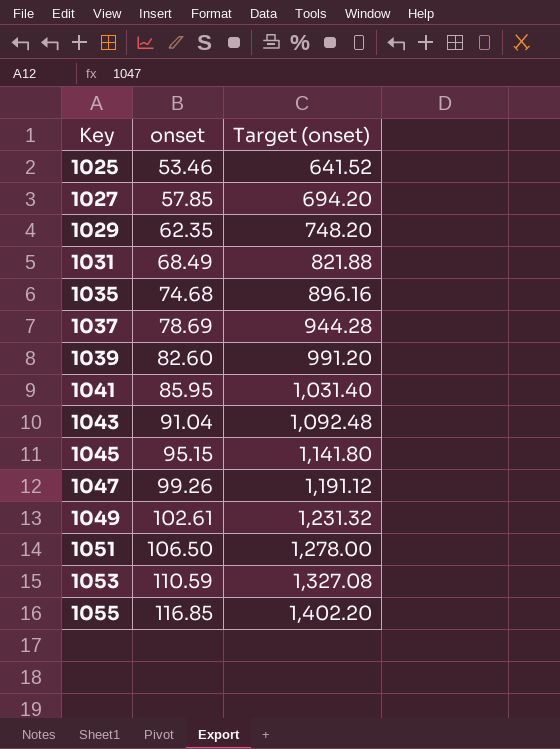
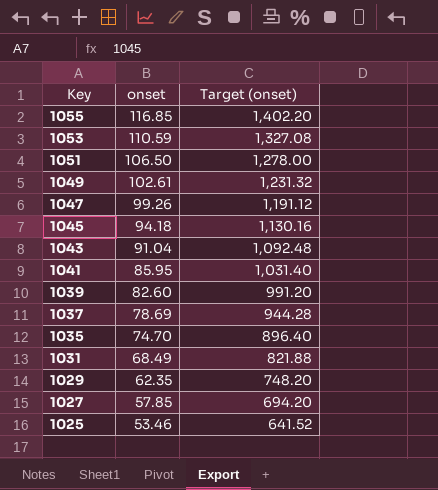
row order: Key ascending -> Key descending
1045 | onset: 95.15 -> 94.18
1045 | Target (onset): 1,141.80 -> 1,130.16
1035 | onset: 74.68 -> 74.70
1035 | Target (onset): 896.16 -> 896.40

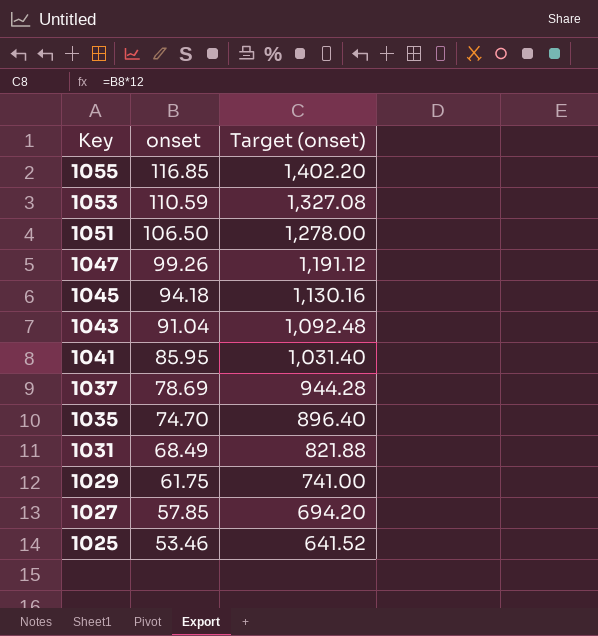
row 1049: 102.61 | 1,231.32 -> none
row 1039: 82.60 | 991.20 -> none
1029 | onset: 62.35 -> 61.75
1029 | Target (onset): 748.20 -> 741.00

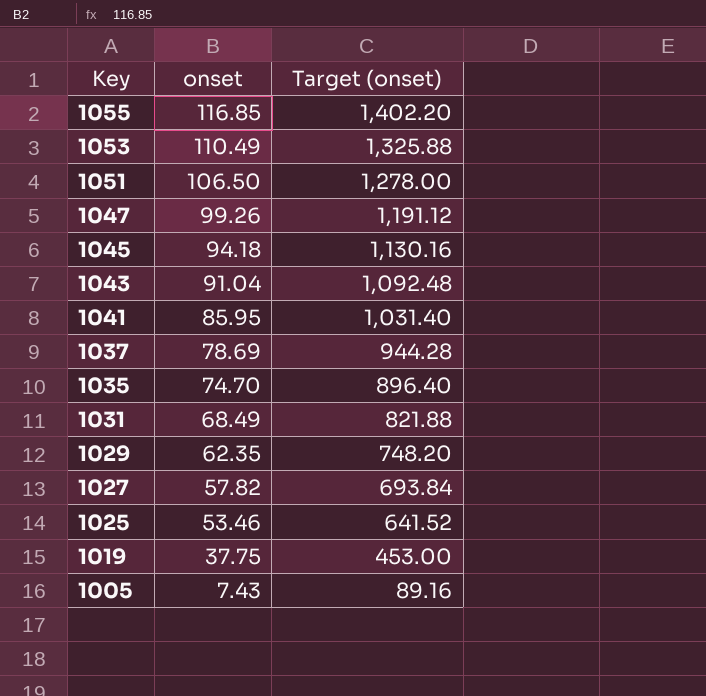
1053 | onset: 110.59 -> 110.49
1053 | Target (onset): 1,327.08 -> 1,325.88
1029 | onset: 61.75 -> 62.35
1029 | Target (onset): 741.00 -> 748.20
1027 | onset: 57.85 -> 57.82
1027 | Target (onset): 694.20 -> 693.84
row 1019: none -> 37.75 | 453.00
row 1005: none -> 7.43 | 89.16

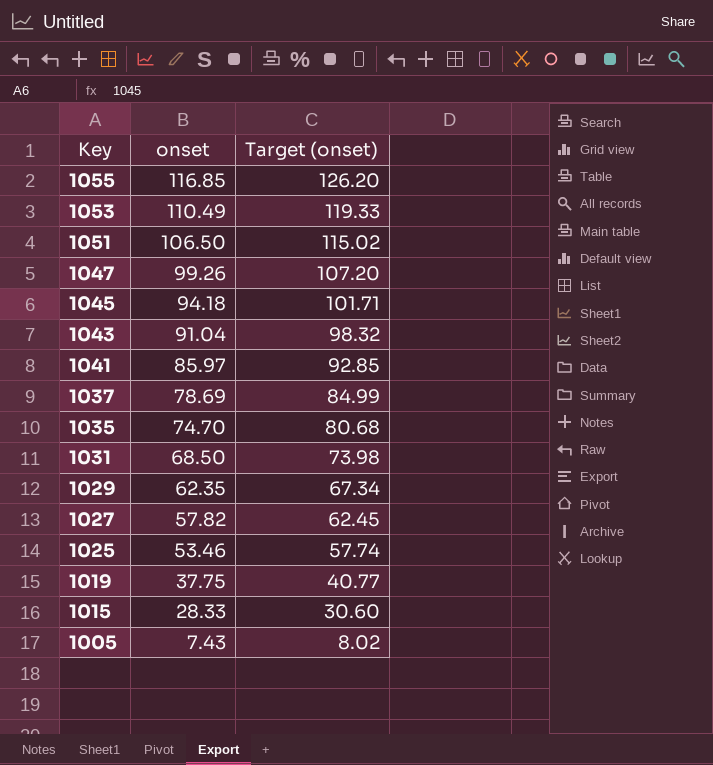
column Target (onset) | formula: [onset] * 12 -> [onset] * 1.08
1041 | onset: 85.95 -> 85.97
1031 | onset: 68.49 -> 68.50
row 1015: none -> 28.33 | 30.60

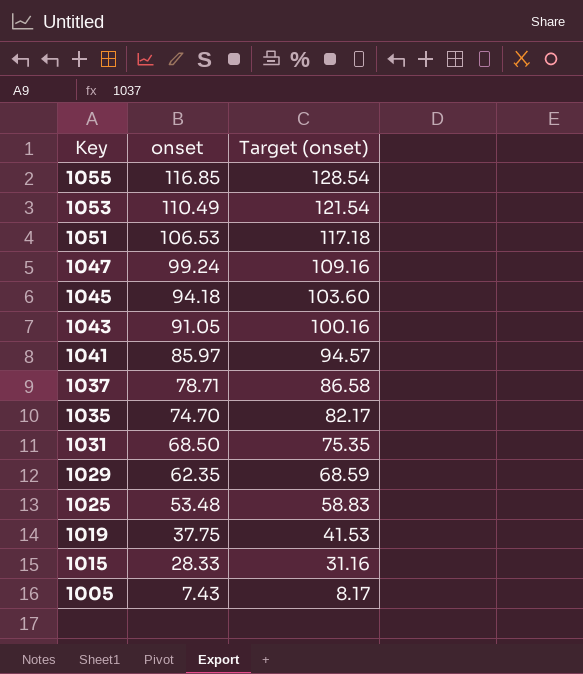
column Target (onset) | formula: [onset] * 1.08 -> [onset] * 1.1
row 1027: 57.82 | 62.45 -> none
1051 | onset: 106.50 -> 106.53
1047 | onset: 99.26 -> 99.24
1043 | onset: 91.04 -> 91.05
1037 | onset: 78.69 -> 78.71
1025 | onset: 53.46 -> 53.48

